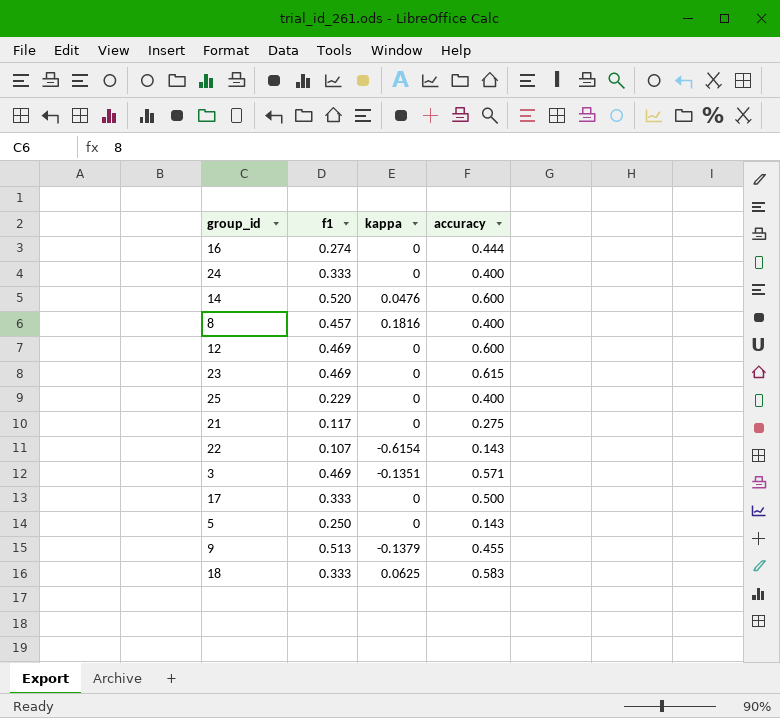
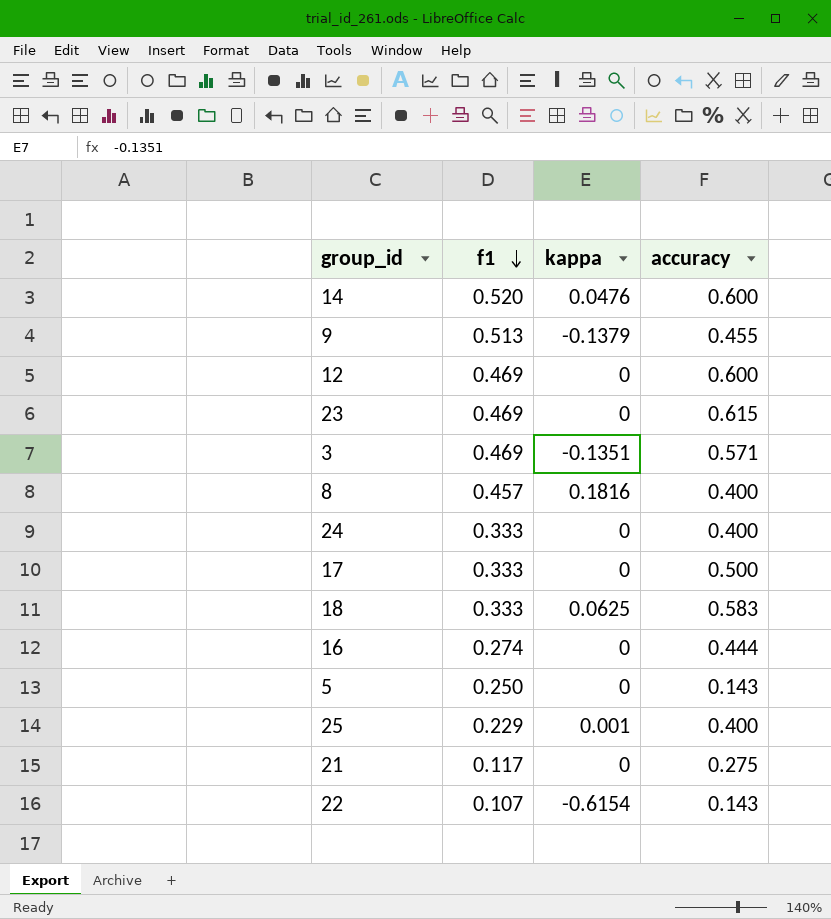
row order: none -> f1 descending
25 | kappa: 0 -> 0.001

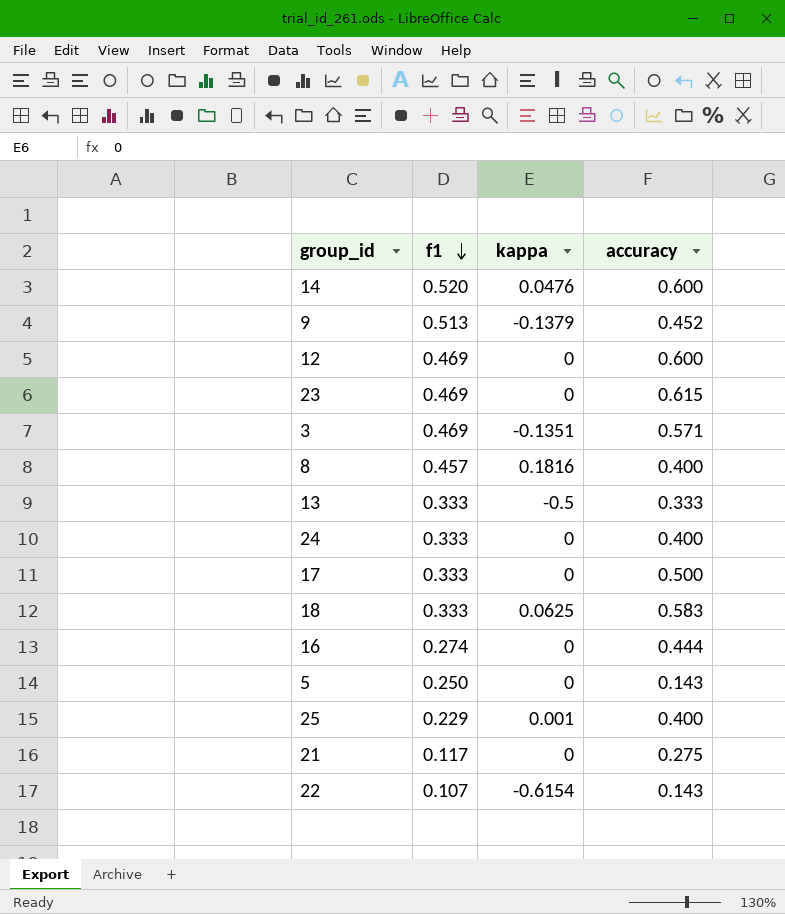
9 | accuracy: 0.455 -> 0.452
row 13: none -> 0.333 | -0.5 | 0.333

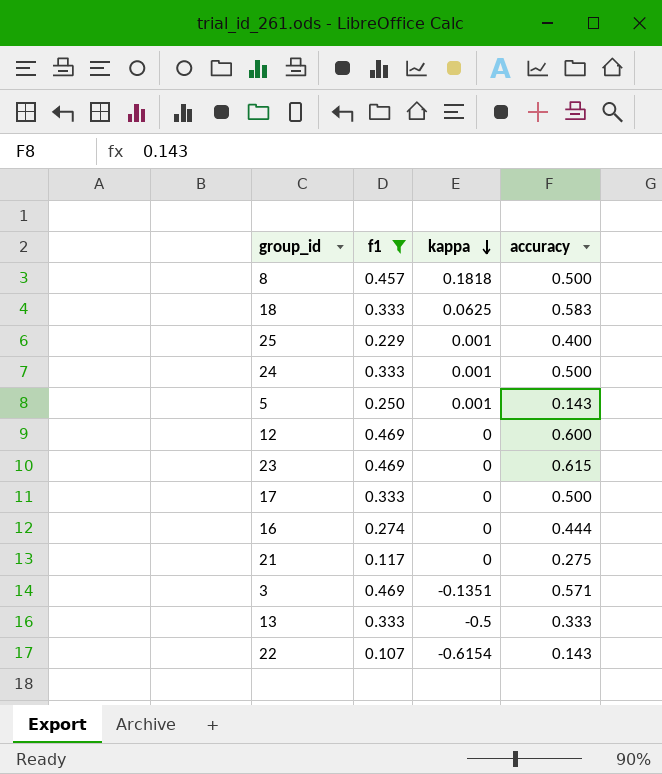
filter: none -> f1 <= 0.469
row order: f1 descending -> kappa descending
8 | kappa: 0.1816 -> 0.1818
8 | accuracy: 0.400 -> 0.500
24 | kappa: 0 -> 0.001
24 | accuracy: 0.400 -> 0.500
5 | kappa: 0 -> 0.001

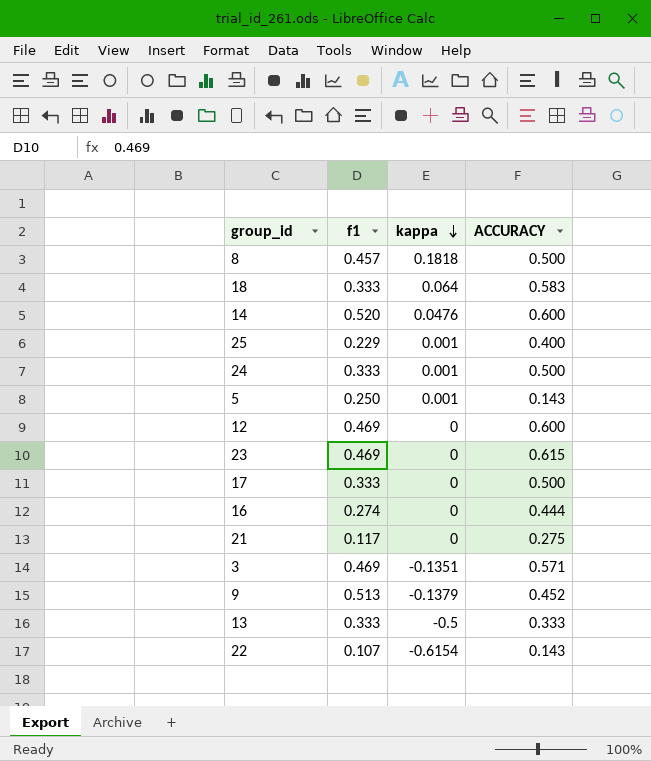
filter: f1 <= 0.469 -> none
column name: accuracy -> ACCURACY
18 | kappa: 0.0625 -> 0.064

